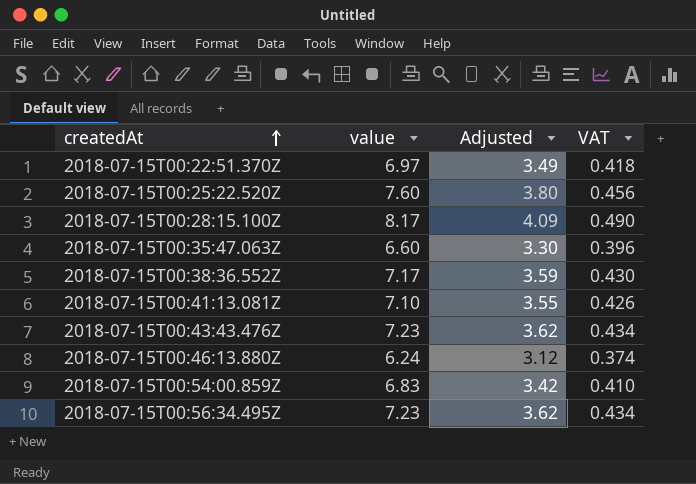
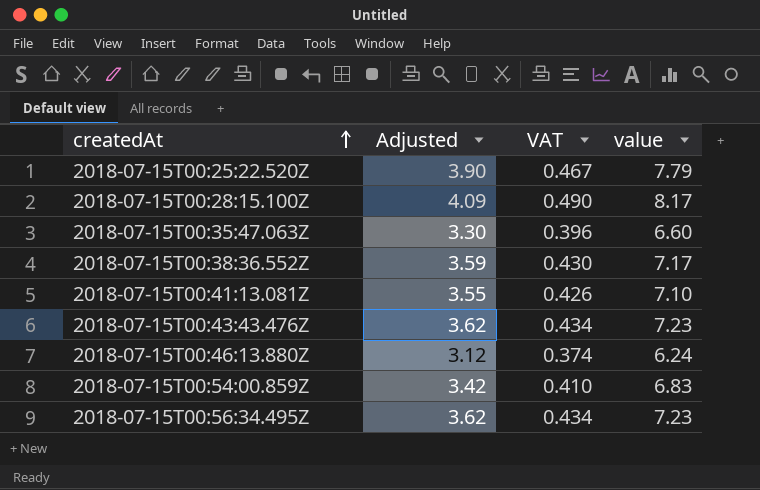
column value | position: 2 -> 4
row 2018-07-15T00:22:51.370Z: 6.97 | 3.49 | 0.418 -> none
2018-07-15T00:25:22.520Z | Adjusted: 3.80 -> 3.90
2018-07-15T00:25:22.520Z | VAT: 0.456 -> 0.467
2018-07-15T00:25:22.520Z | value: 7.60 -> 7.79

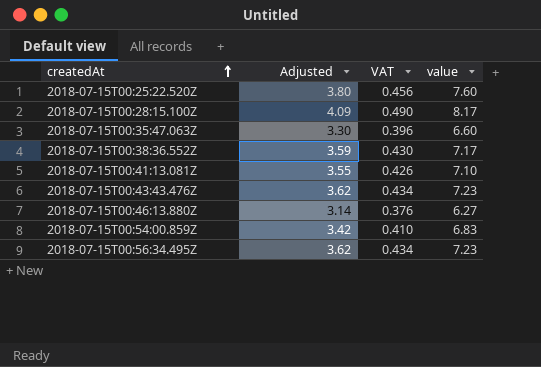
2018-07-15T00:25:22.520Z | Adjusted: 3.90 -> 3.80
2018-07-15T00:25:22.520Z | VAT: 0.467 -> 0.456
2018-07-15T00:25:22.520Z | value: 7.79 -> 7.60
2018-07-15T00:46:13.880Z | Adjusted: 3.12 -> 3.14
2018-07-15T00:46:13.880Z | VAT: 0.374 -> 0.376
2018-07-15T00:46:13.880Z | value: 6.24 -> 6.27

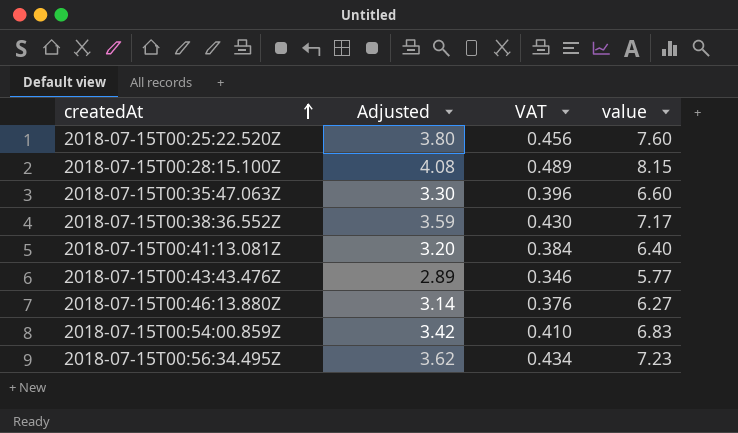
2018-07-15T00:28:15.100Z | Adjusted: 4.09 -> 4.08
2018-07-15T00:28:15.100Z | VAT: 0.490 -> 0.489
2018-07-15T00:28:15.100Z | value: 8.17 -> 8.15
2018-07-15T00:41:13.081Z | Adjusted: 3.55 -> 3.20
2018-07-15T00:41:13.081Z | VAT: 0.426 -> 0.384
2018-07-15T00:41:13.081Z | value: 7.10 -> 6.40
2018-07-15T00:43:43.476Z | Adjusted: 3.62 -> 2.89
2018-07-15T00:43:43.476Z | VAT: 0.434 -> 0.346
2018-07-15T00:43:43.476Z | value: 7.23 -> 5.77

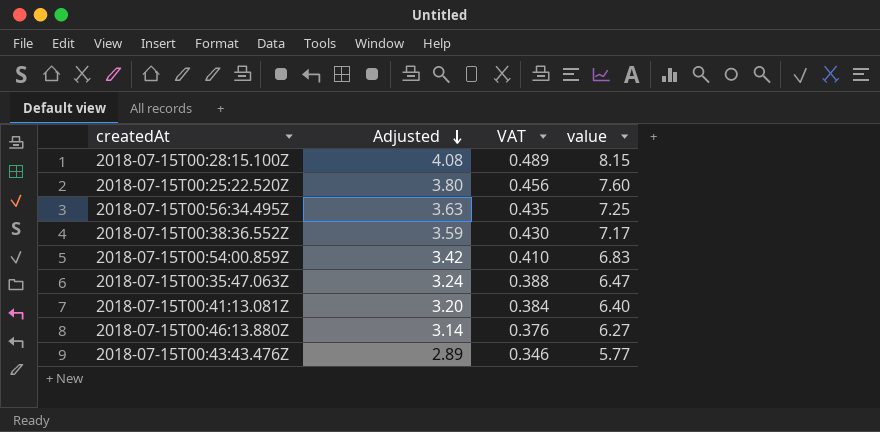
row order: createdAt ascending -> Adjusted descending
2018-07-15T00:56:34.495Z | Adjusted: 3.62 -> 3.63
2018-07-15T00:56:34.495Z | VAT: 0.434 -> 0.435
2018-07-15T00:56:34.495Z | value: 7.23 -> 7.25
2018-07-15T00:35:47.063Z | Adjusted: 3.30 -> 3.24
2018-07-15T00:35:47.063Z | VAT: 0.396 -> 0.388
2018-07-15T00:35:47.063Z | value: 6.60 -> 6.47

